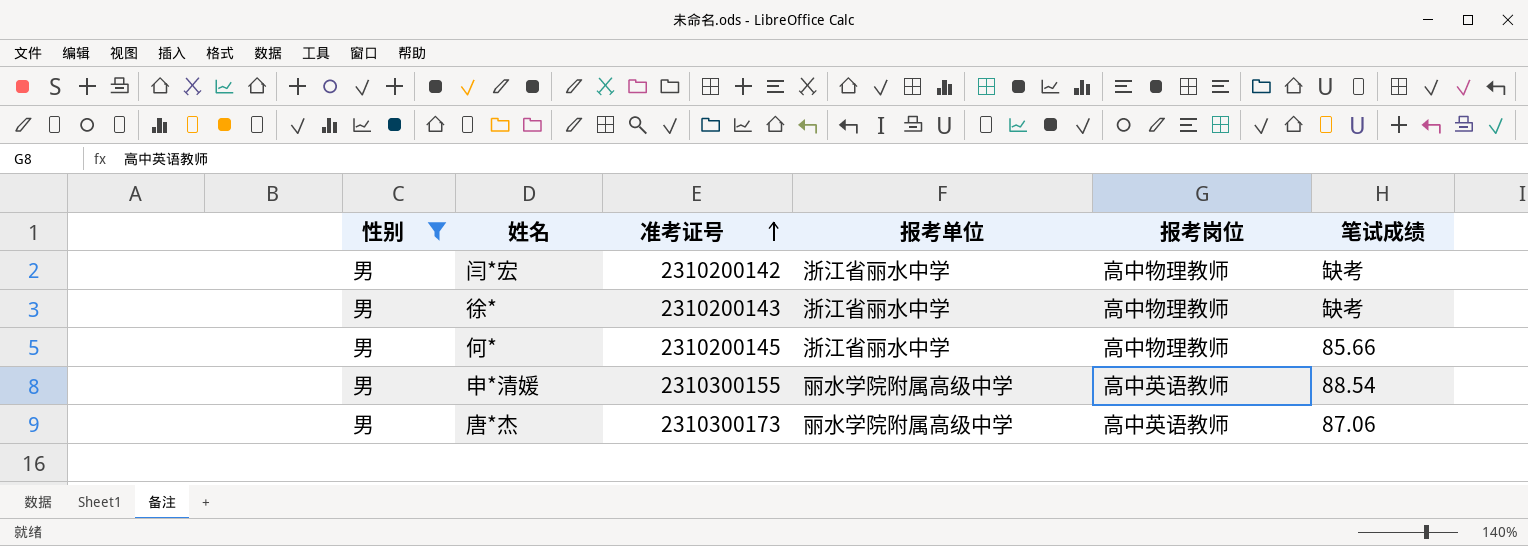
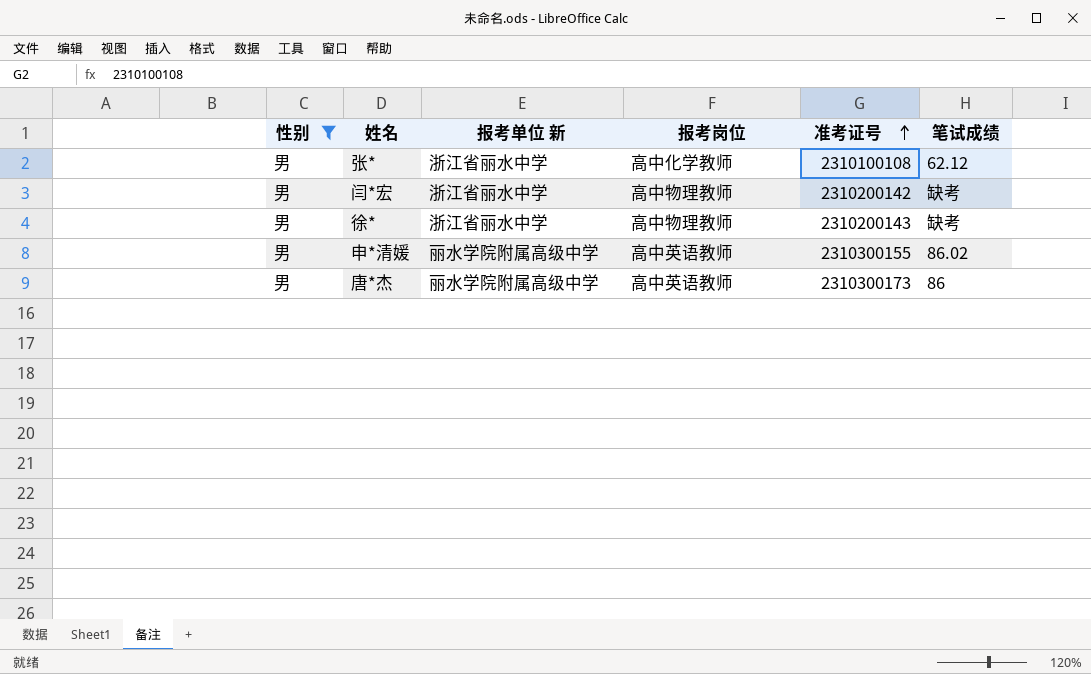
column name: 报考单位 -> 报考单位 新
column 准考证号 | position: 3 -> 5
row 何*: 男 | 2310200145 | 浙江省丽水中学 | 高中物理教师 | 85.66 -> none
row 张*: none -> 男 | 浙江省丽水中学 | 高中化学教师 | 2310100108 | 62.12
申*清媛 | 笔试成绩: 88.54 -> 86.02
唐*杰 | 笔试成绩: 87.06 -> 86

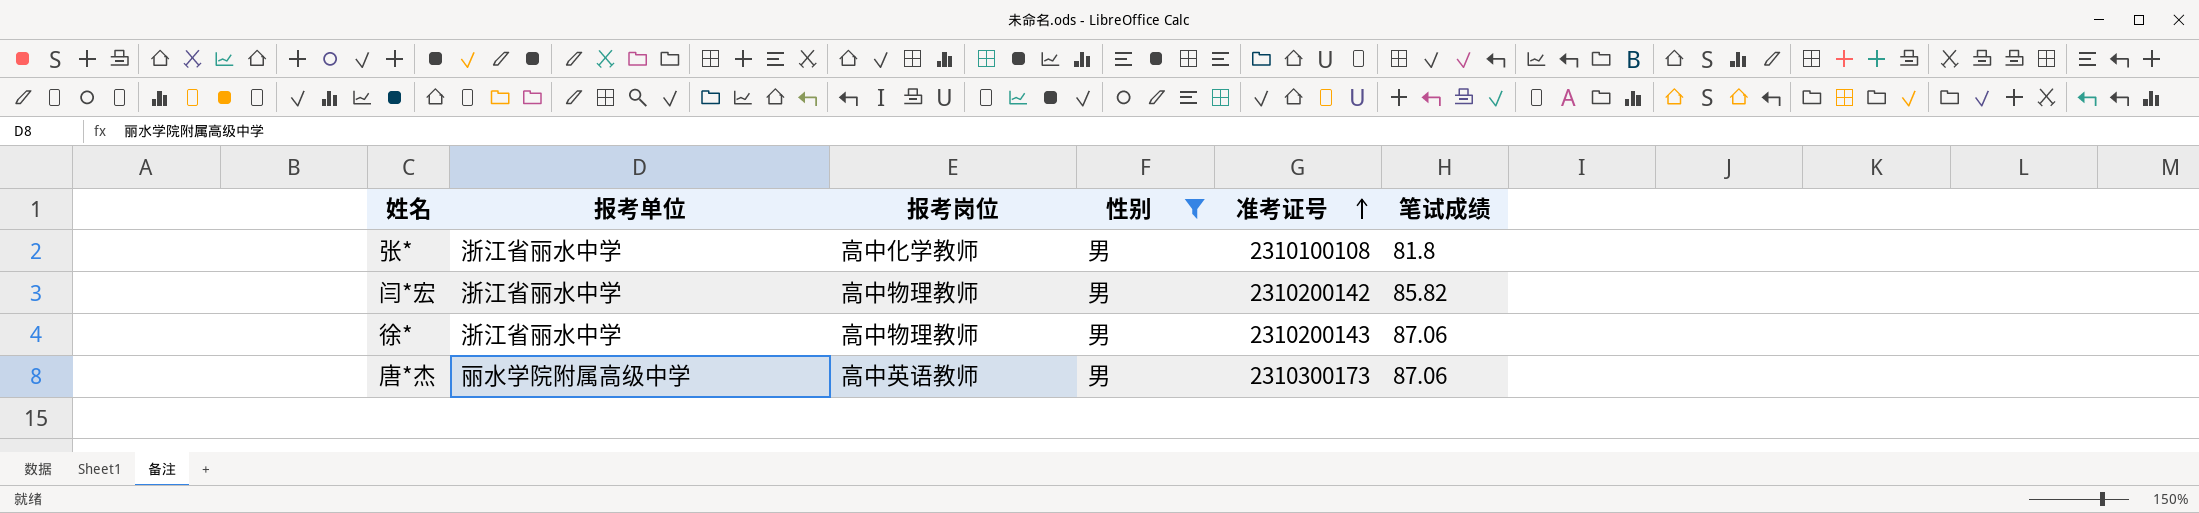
column name: 报考单位 新 -> 报考单位
column 性别 | position: 1 -> 4
row 申*清媛: 男 | 丽水学院附属高级中学 | 高中英语教师 | 2310300155 | 86.02 -> none
张* | 笔试成绩: 62.12 -> 81.8
闫*宏 | 笔试成绩: 缺考 -> 85.82
徐* | 笔试成绩: 缺考 -> 87.06
唐*杰 | 笔试成绩: 86 -> 87.06

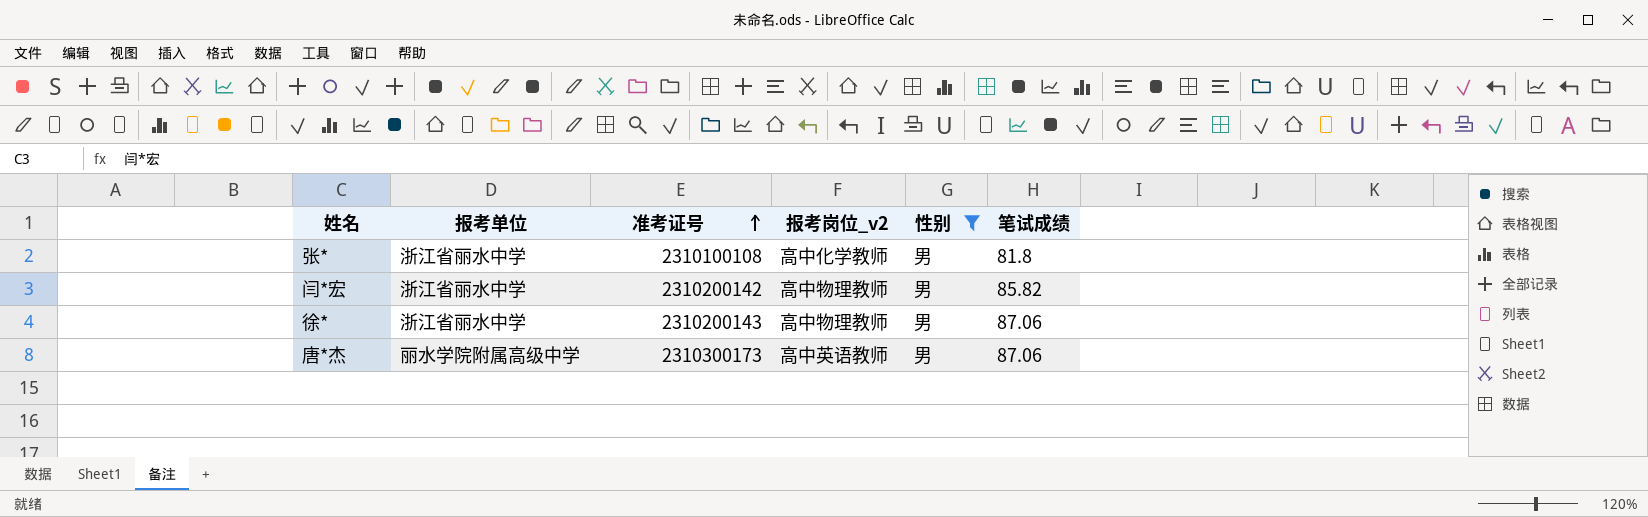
column 准考证号 | position: 5 -> 3
column name: 报考岗位 -> 报考岗位_v2

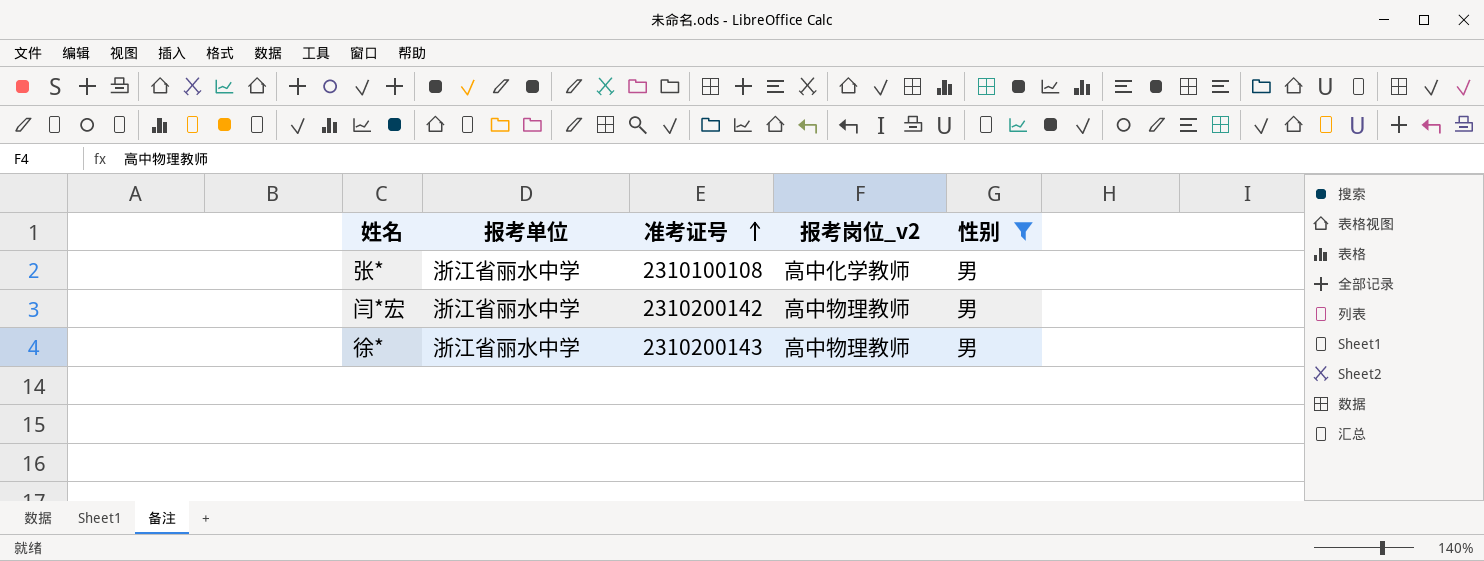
column 笔试成绩 | position: 6 -> none
row 唐*杰: 丽水学院附属高级中学 | 2310300173 | 高中英语教师 | 男 | 87.06 -> none

